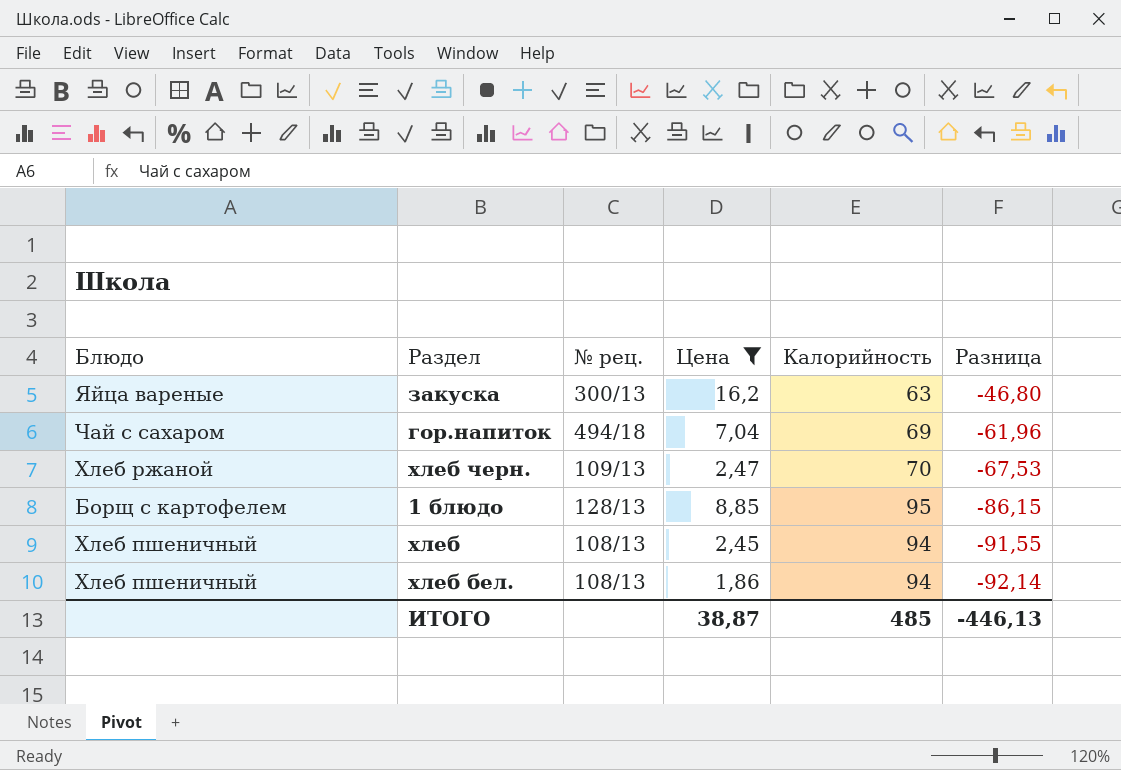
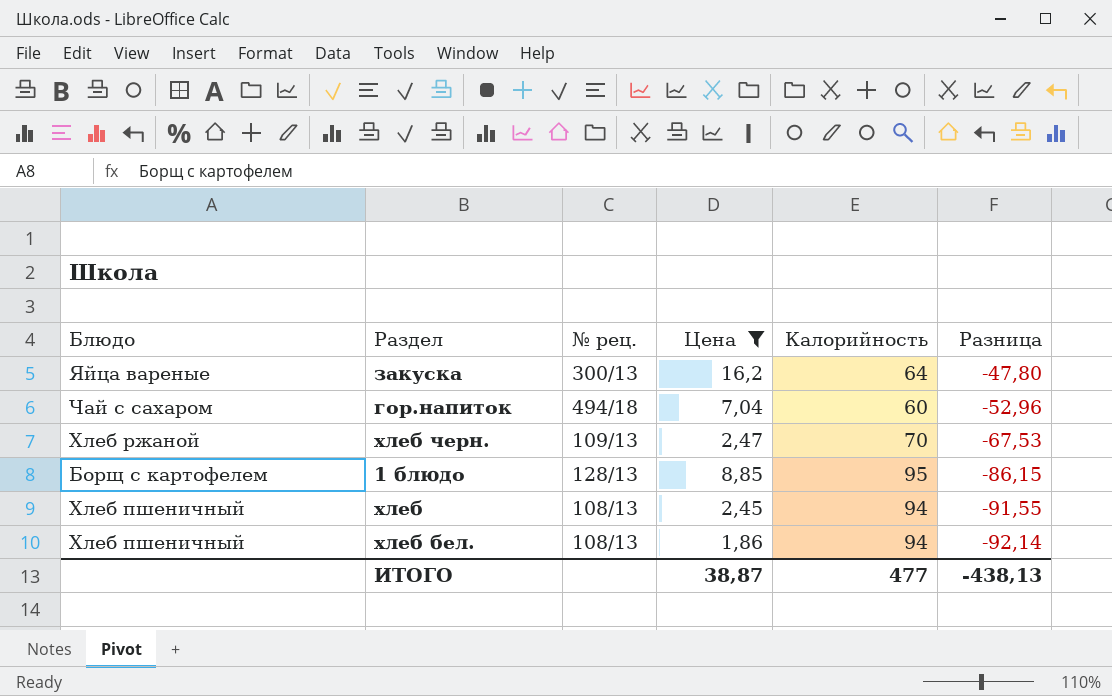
закуска | Калорийность: 63 -> 64
закуска | Разница: -46,80 -> -47,80
гор.напиток | Калорийность: 69 -> 60
гор.напиток | Разница: -61,96 -> -52,96
ИТОГО | Калорийность: 485 -> 477
ИТОГО | Разница: -446,13 -> -438,13

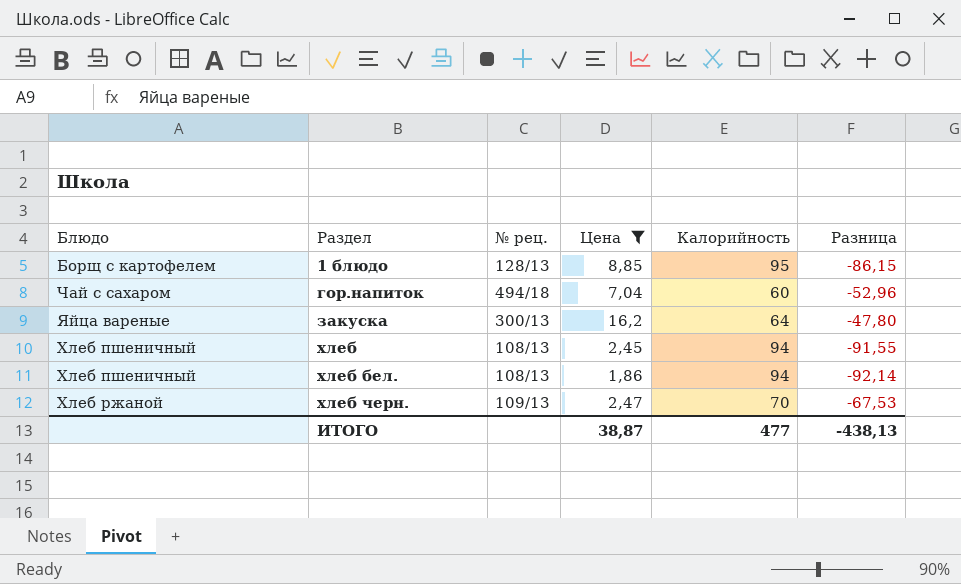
row order: Разница descending -> Раздел ascending

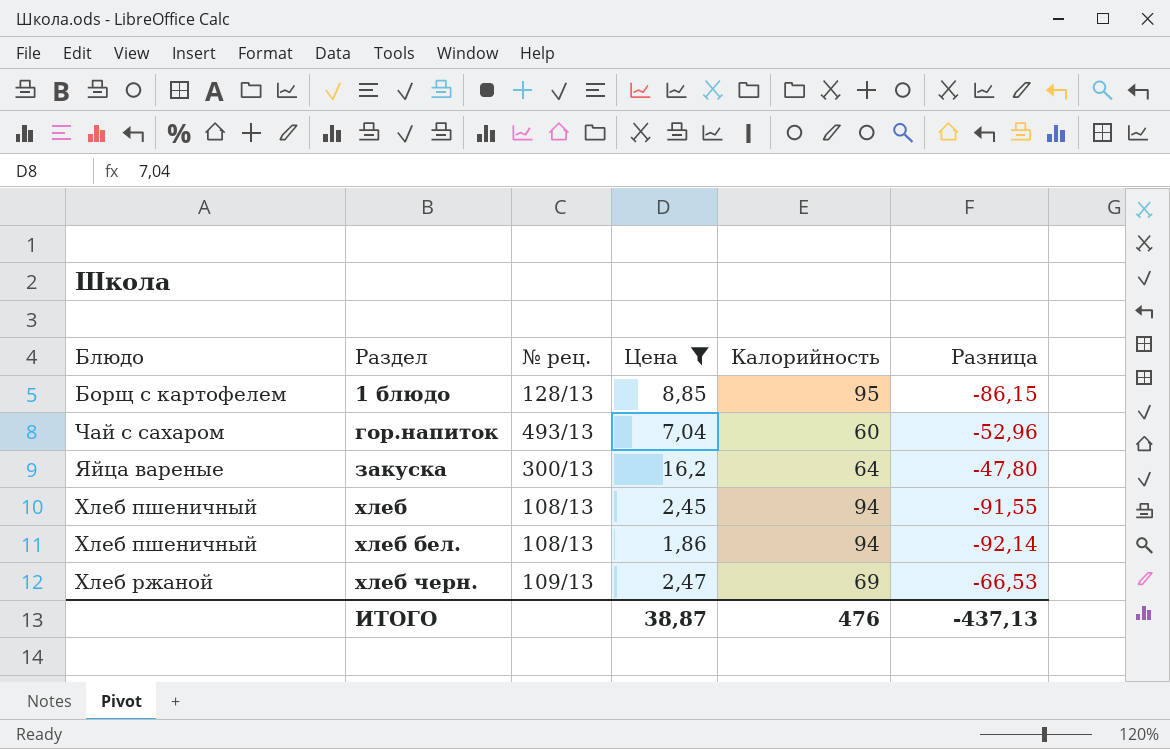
гор.напиток | № рец.: 494/18 -> 493/13
хлеб черн. | Калорийность: 70 -> 69
хлеб черн. | Разница: -67,53 -> -66,53
ИТОГО | Калорийность: 477 -> 476
ИТОГО | Разница: -438,13 -> -437,13

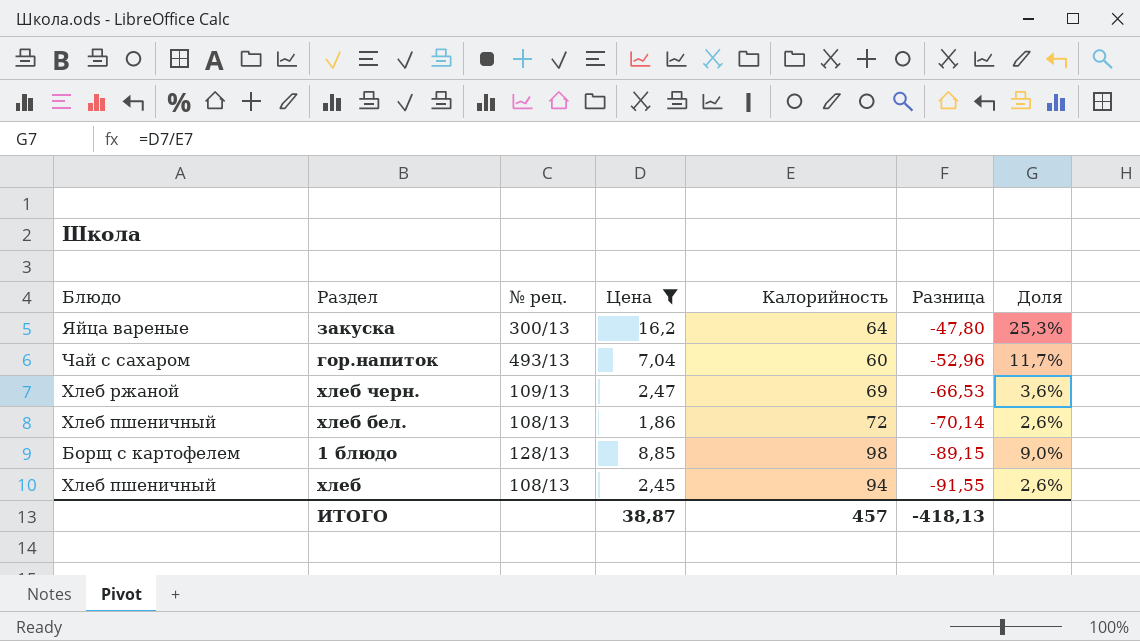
row order: Раздел ascending -> Разница descending
column Доля | formula: none -> [Цена] / [Калорийность]
хлеб бел. | Калорийность: 94 -> 72
хлеб бел. | Разница: -92,14 -> -70,14
1 блюдо | Калорийность: 95 -> 98
1 блюдо | Разница: -86,15 -> -89,15
ИТОГО | Калорийность: 476 -> 457
ИТОГО | Разница: -437,13 -> -418,13

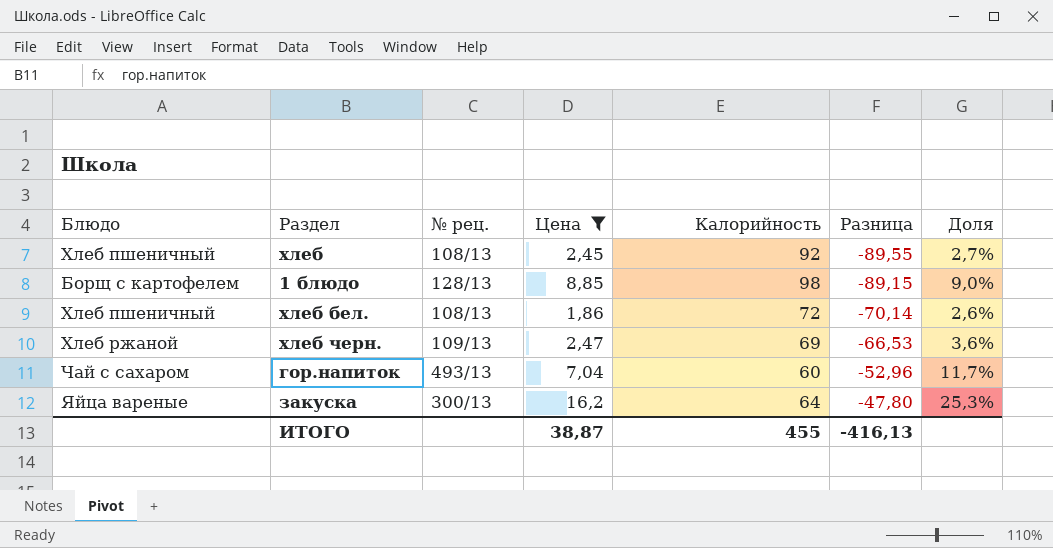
row order: Разница descending -> Разница ascending
хлеб | Калорийность: 94 -> 92
хлеб | Разница: -91,55 -> -89,55
хлеб | Доля: 2,6% -> 2,7%
ИТОГО | Калорийность: 457 -> 455
ИТОГО | Разница: -418,13 -> -416,13

